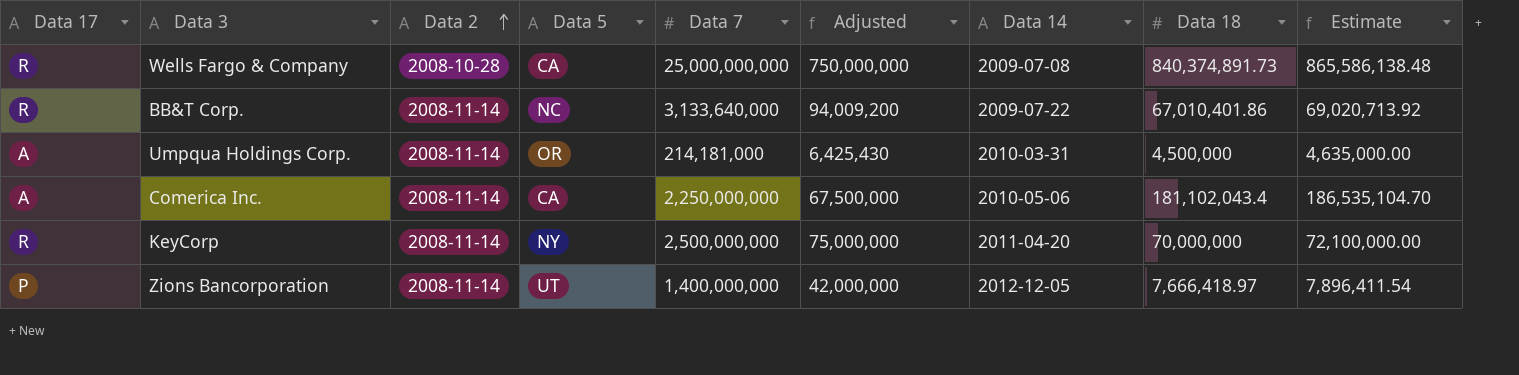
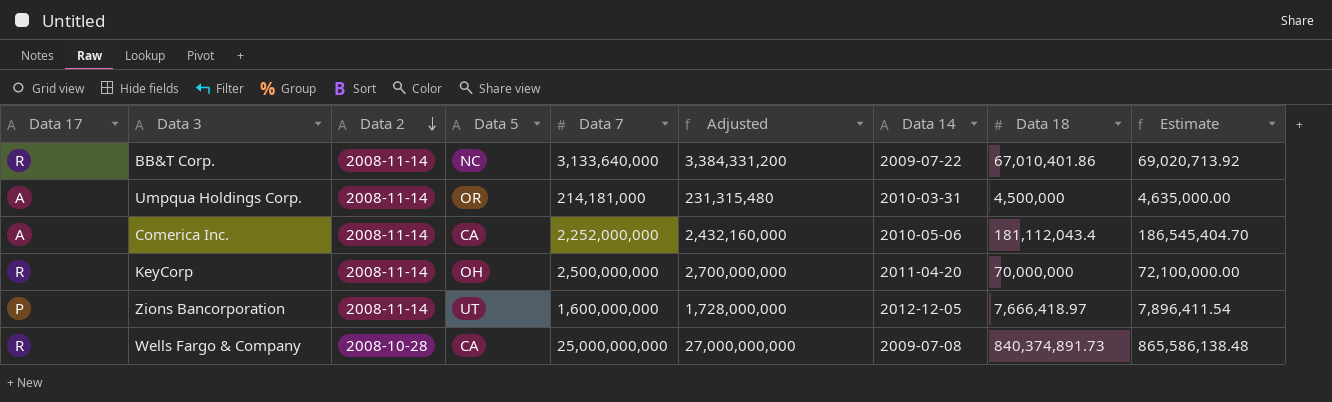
row order: Data 2 ascending -> Data 2 descending
column Adjusted | formula: [Data 7] * 0.03 -> [Data 7] * 1.08
Comerica Inc. | Data 7: 2,250,000,000 -> 2,252,000,000
Comerica Inc. | Data 18: 181,102,043.4 -> 181,112,043.4
Comerica Inc. | Estimate: 186,535,104.70 -> 186,545,404.70
KeyCorp | Data 5: NY -> OH
Zions Bancorporation | Data 7: 1,400,000,000 -> 1,600,000,000

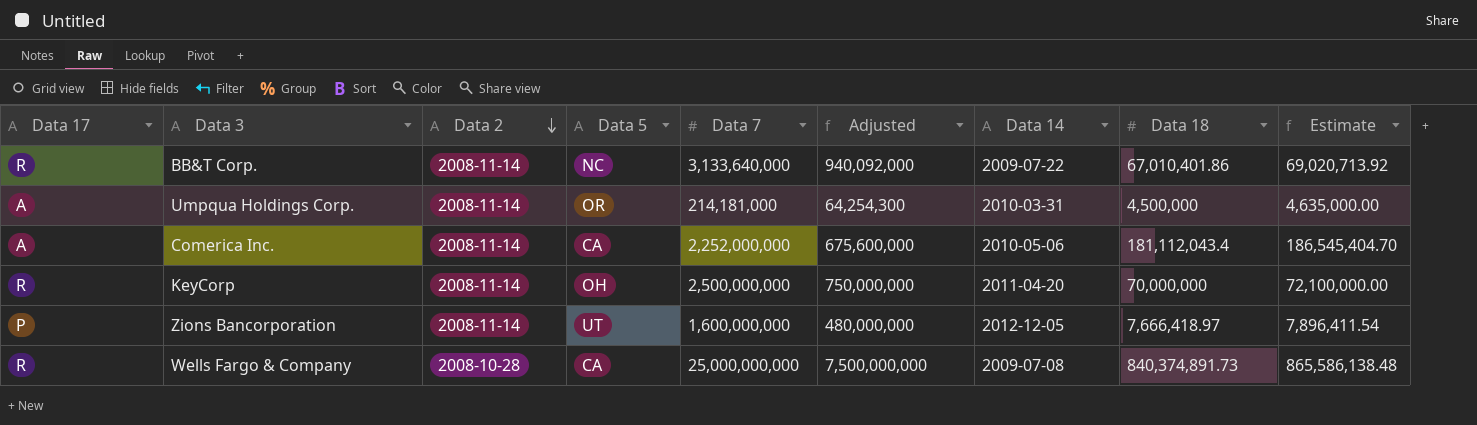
column Adjusted | formula: [Data 7] * 1.08 -> [Data 7] * 0.3

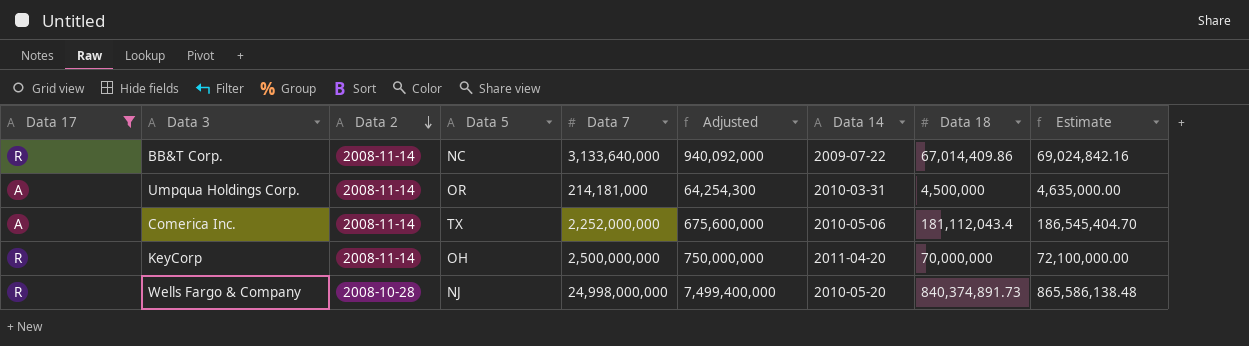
filter: none -> Data 17 != P
BB&T Corp. | Data 18: 67,010,401.86 -> 67,014,409.86
BB&T Corp. | Estimate: 69,020,713.92 -> 69,024,842.16
Comerica Inc. | Data 5: CA -> TX
Wells Fargo & Company | Data 5: CA -> NJ
Wells Fargo & Company | Data 7: 25,000,000,000 -> 24,998,000,000
Wells Fargo & Company | Adjusted: 7,500,000,000 -> 7,499,400,000
Wells Fargo & Company | Data 14: 2009-07-08 -> 2010-05-20

